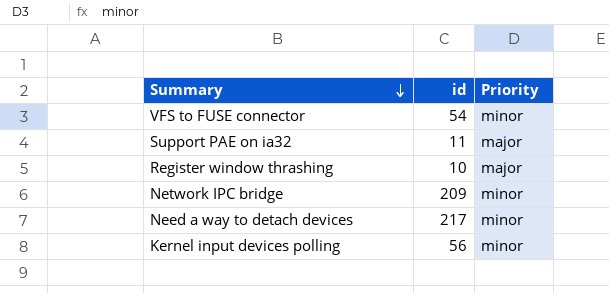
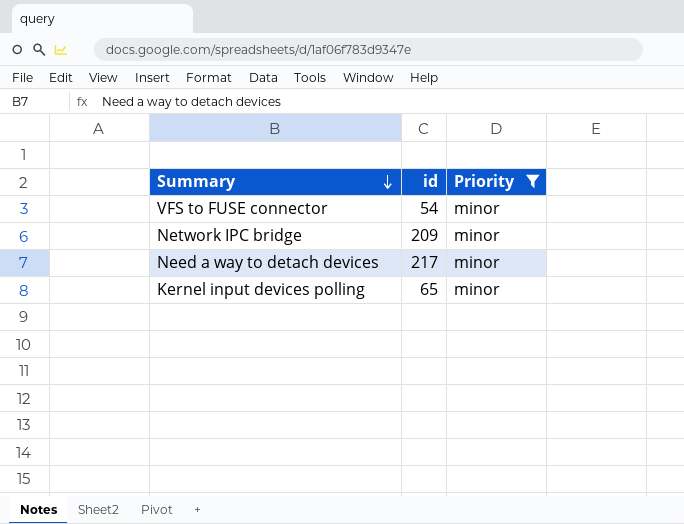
filter: none -> Priority = minor
Kernel input devices polling | id: 56 -> 65

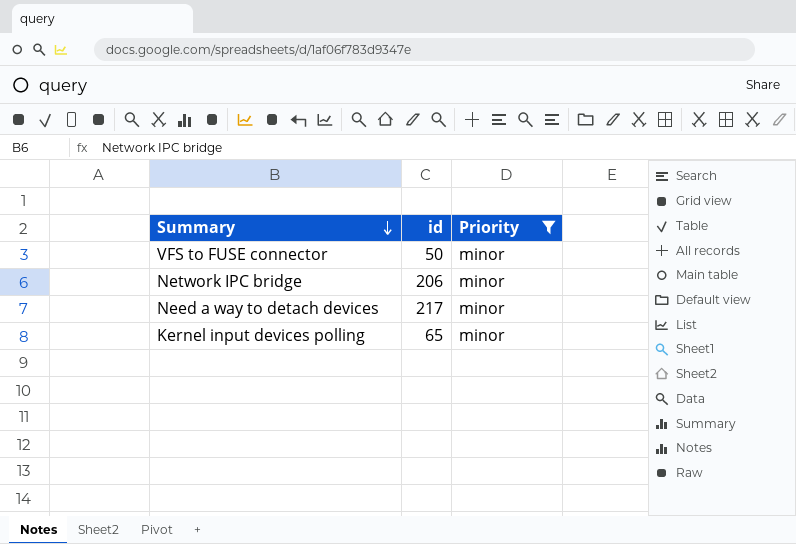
VFS to FUSE connector | id: 54 -> 50
Network IPC bridge | id: 209 -> 206

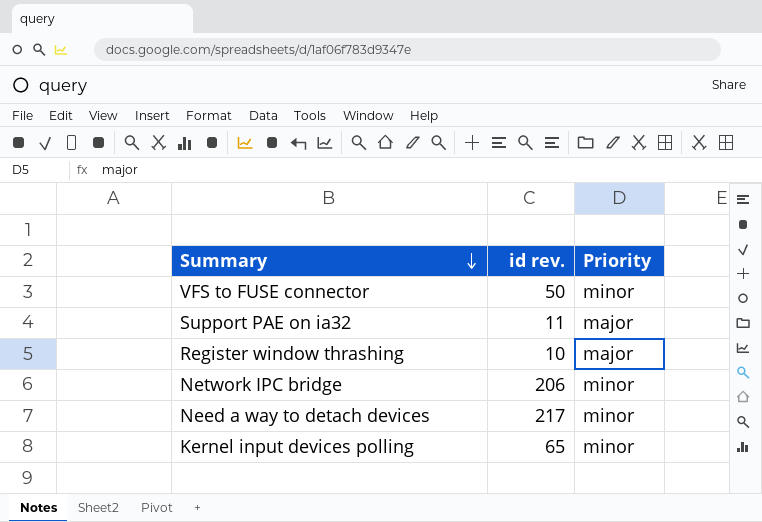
filter: Priority = minor -> none
column name: id -> id rev.

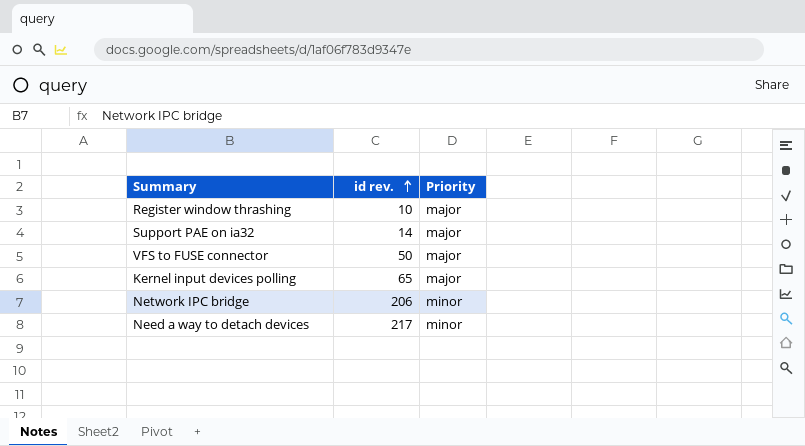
row order: Summary descending -> id rev. ascending
Support PAE on ia32 | id rev.: 11 -> 14
VFS to FUSE connector | Priority: minor -> major
Kernel input devices polling | Priority: minor -> major

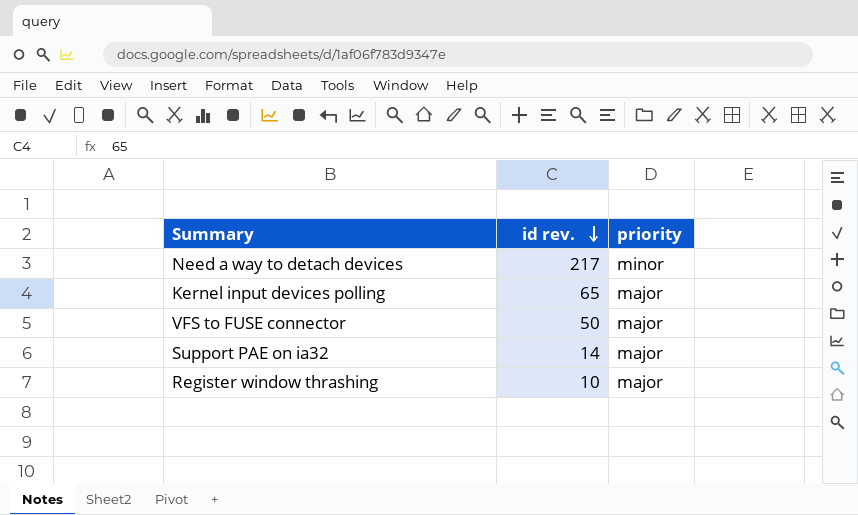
row order: id rev. ascending -> id rev. descending
column name: Priority -> priority
row Network IPC bridge: 206 | minor -> none

